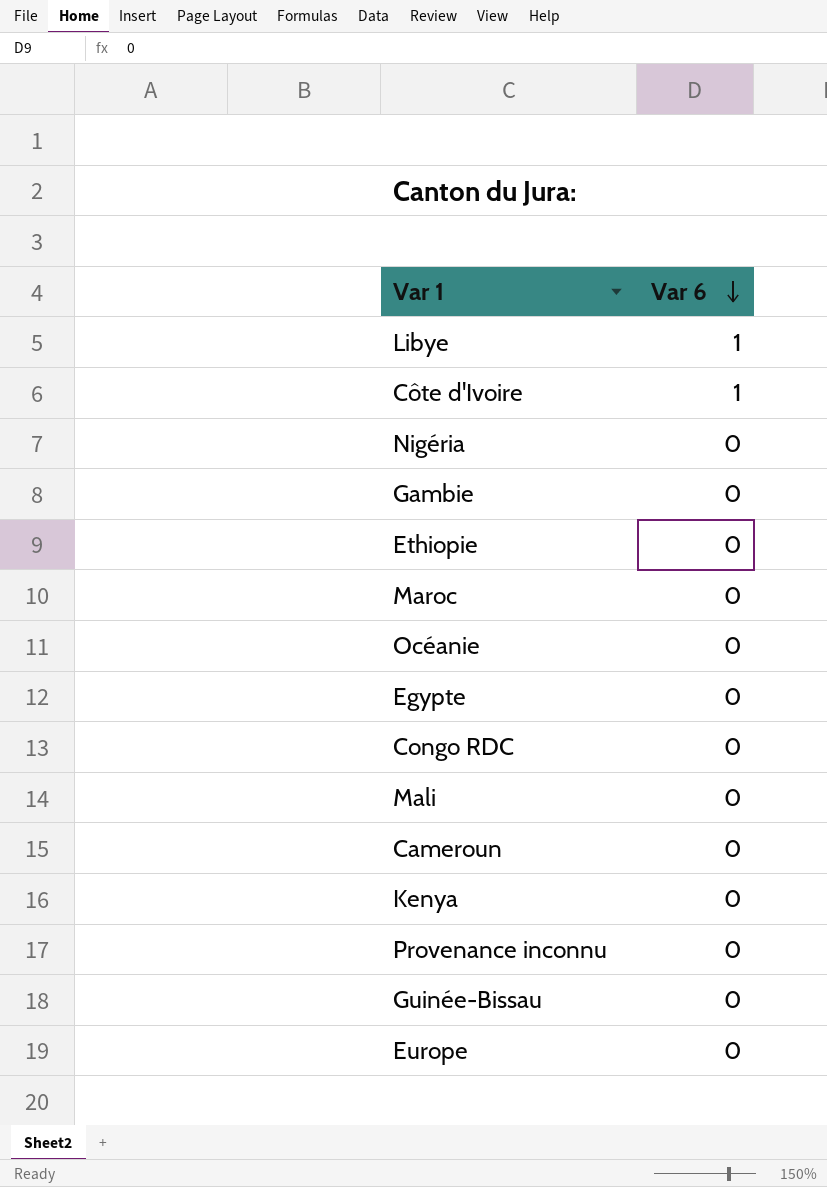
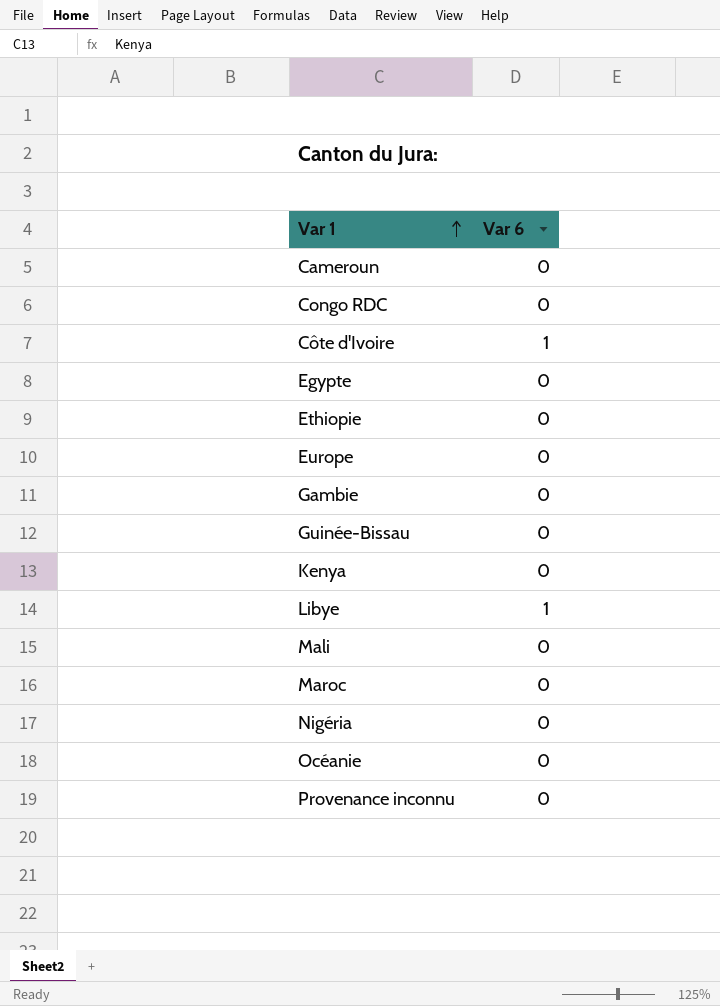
row order: Var 6 descending -> Var 1 ascending

